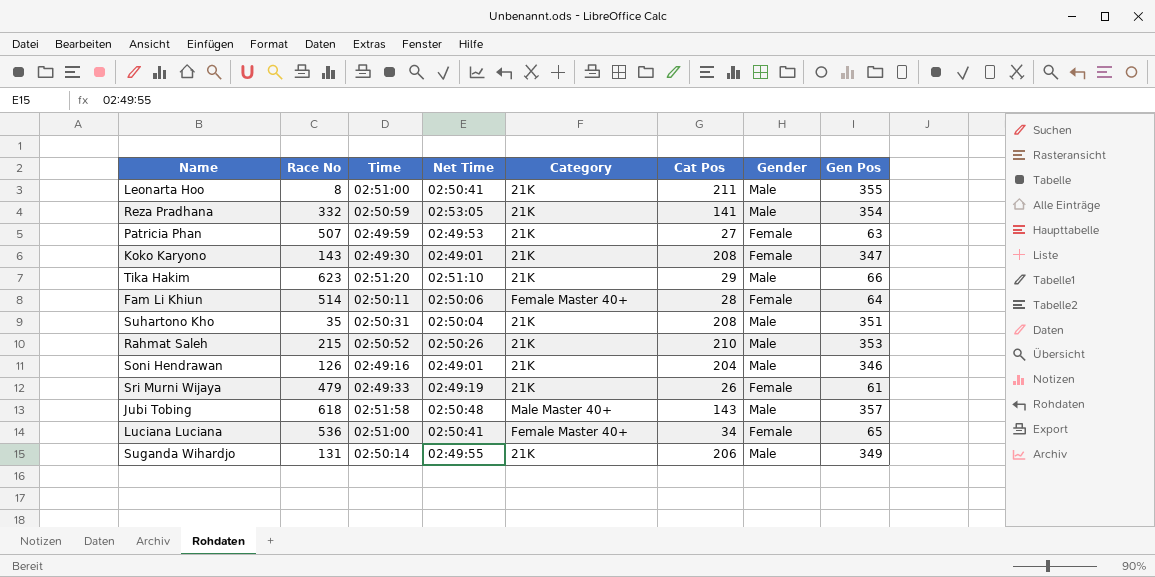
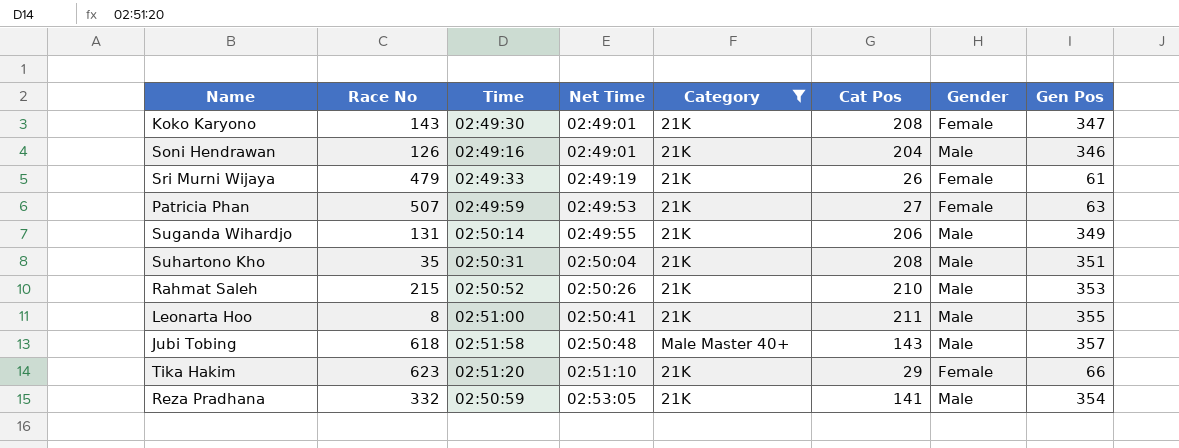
filter: none -> Category != Female Master 40+
row order: none -> Net Time ascending
Tika Hakim | Gender: Male -> Female

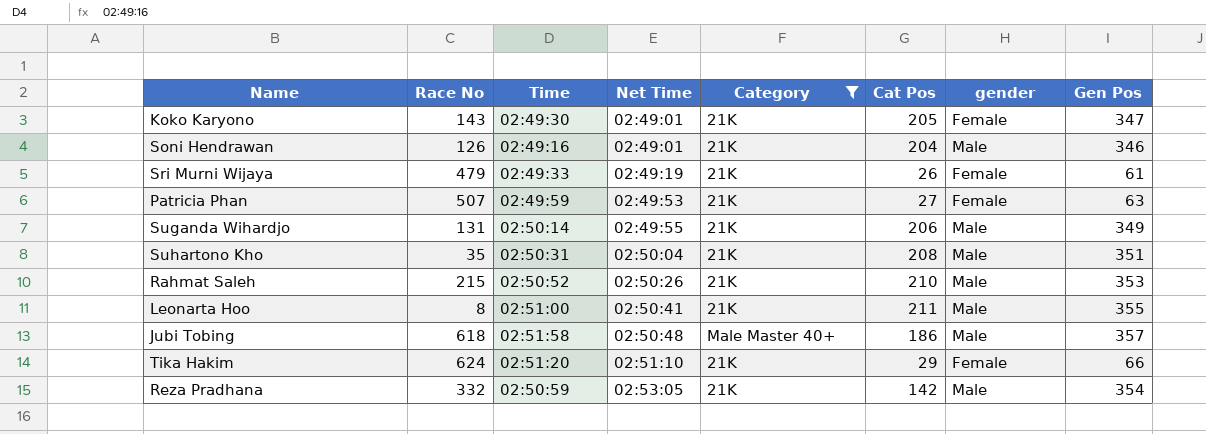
column name: Gender -> gender
Koko Karyono | Cat Pos: 208 -> 205
Jubi Tobing | Cat Pos: 143 -> 186
Tika Hakim | Race No: 623 -> 624
Reza Pradhana | Cat Pos: 141 -> 142

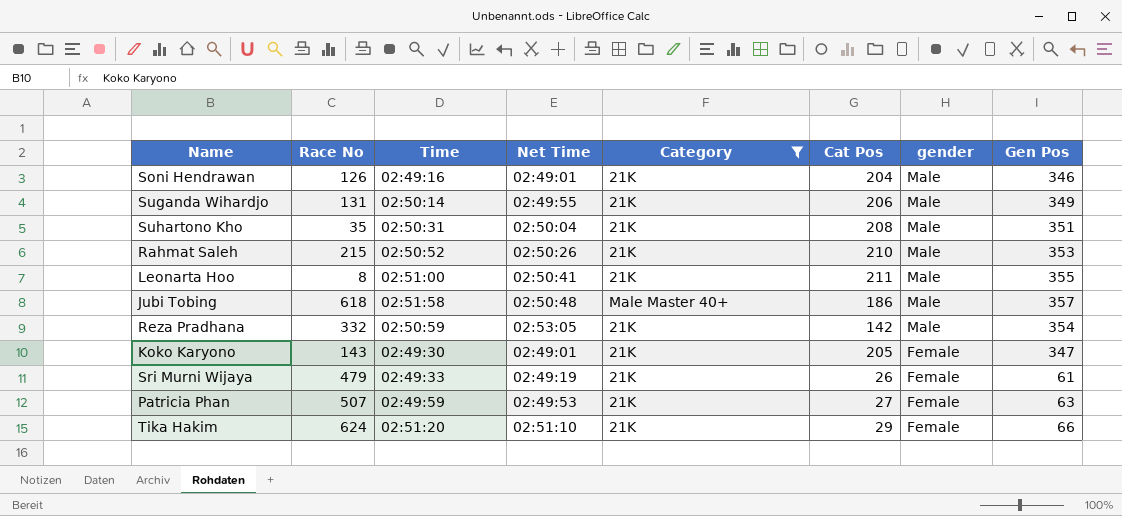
row order: Net Time ascending -> gender descending

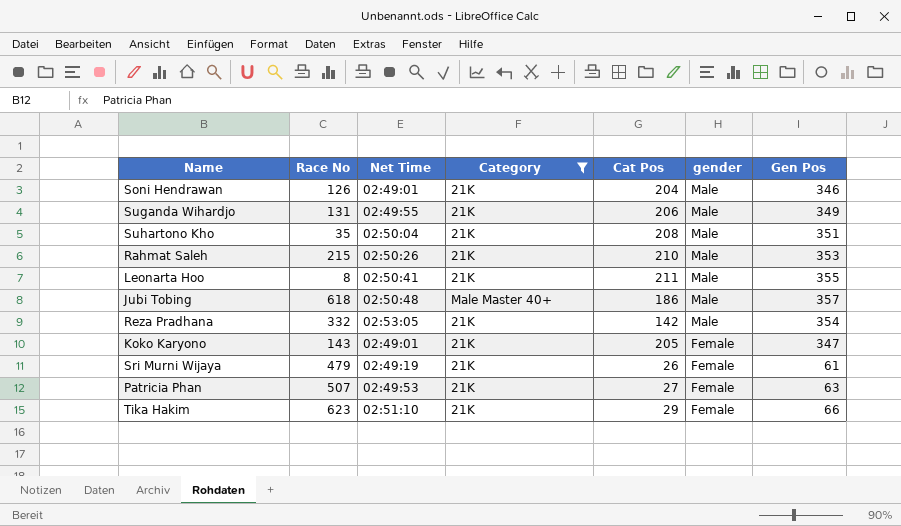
column Time | position: 3 -> none
Tika Hakim | Race No: 624 -> 623

